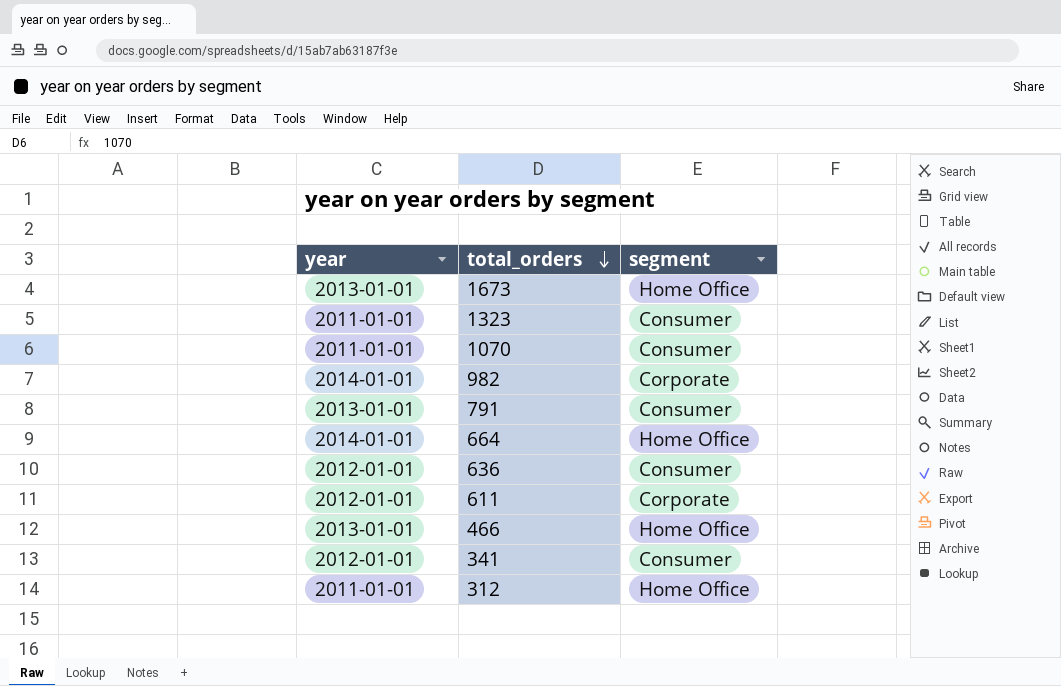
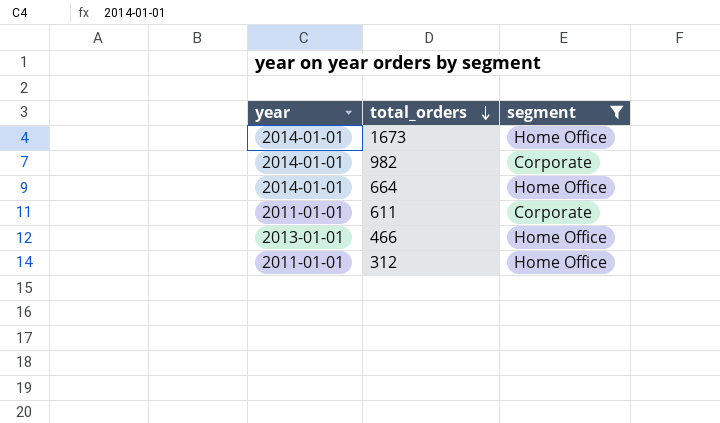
filter: none -> segment != Consumer
1673 | year: 2013-01-01 -> 2014-01-01
611 | year: 2012-01-01 -> 2011-01-01

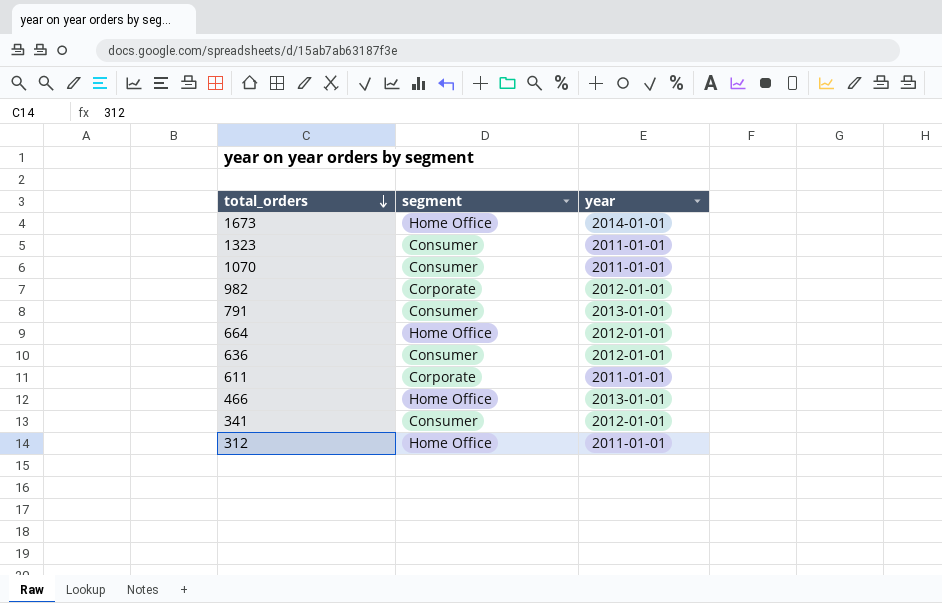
filter: segment != Consumer -> none
column year | position: 1 -> 3
982 | year: 2014-01-01 -> 2012-01-01
664 | year: 2014-01-01 -> 2012-01-01

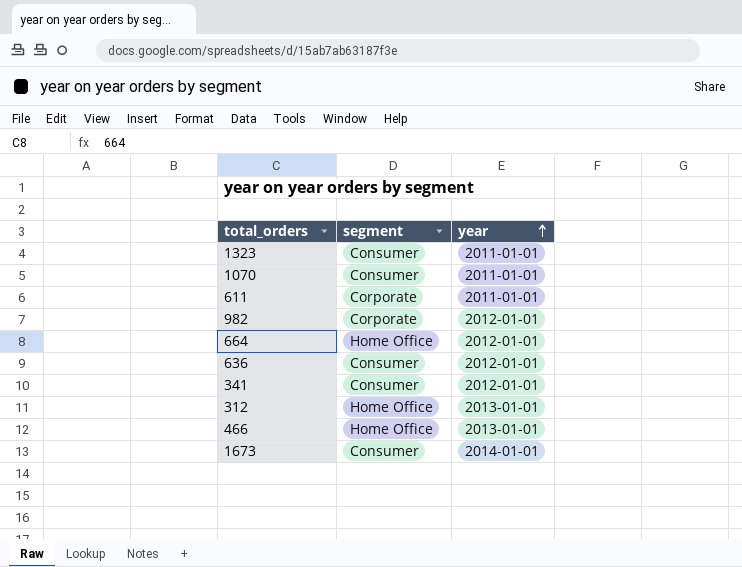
row order: total_orders descending -> year ascending
row 791: Consumer | 2013-01-01 -> none
312 | year: 2011-01-01 -> 2013-01-01
1673 | segment: Home Office -> Consumer

